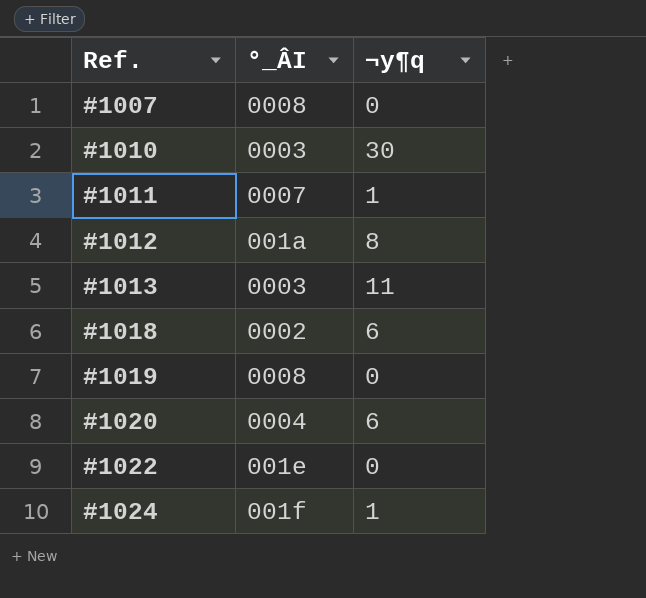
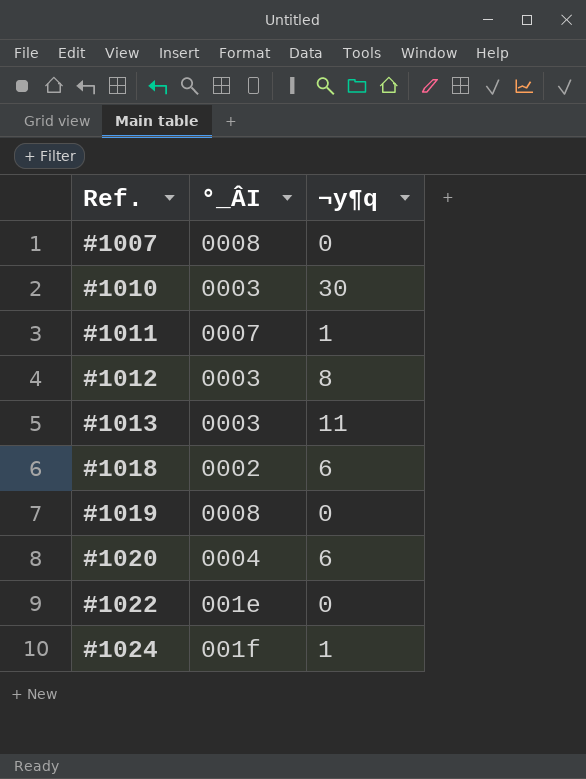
#1012 | °_ÂI: 001a -> 0003

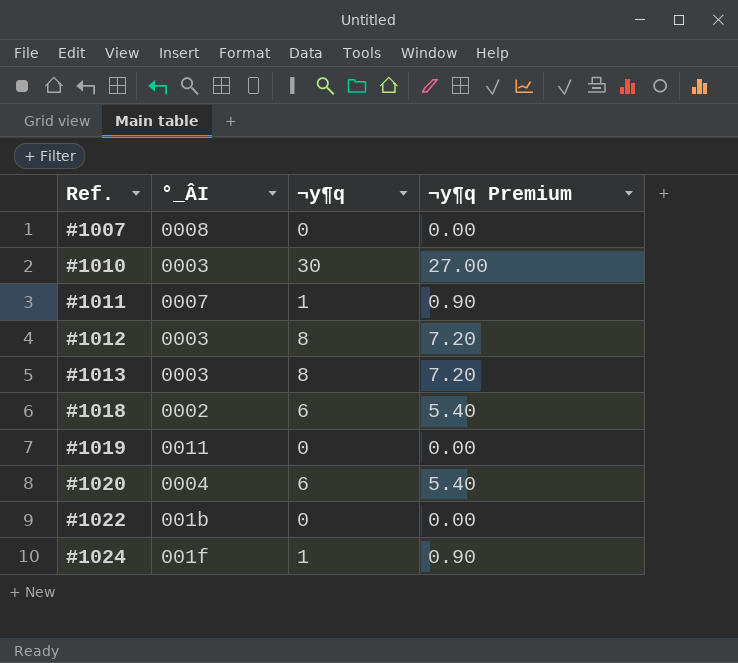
column ¬y¶q Premium | formula: none -> [¬y¶q] * 0.9
#1013 | ¬y¶q: 11 -> 8
#1019 | °_ÂI: 0008 -> 0011
#1022 | °_ÂI: 001e -> 001b

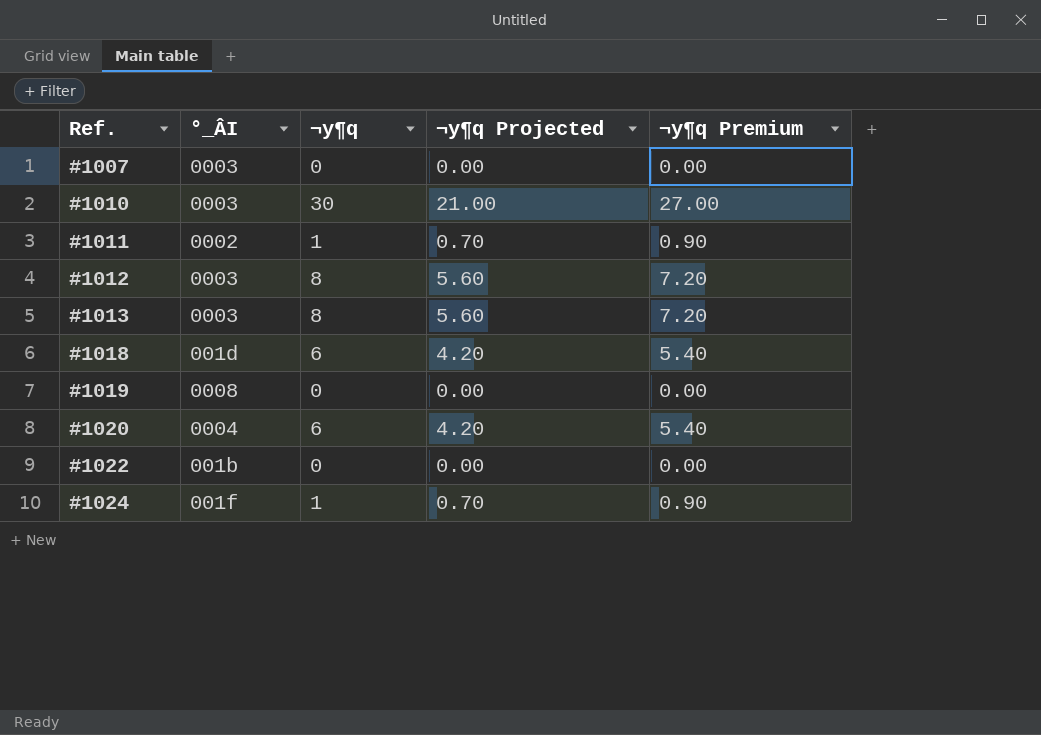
column ¬y¶q Projected | formula: none -> [¬y¶q] * 0.7
#1007 | °_ÂI: 0008 -> 0003
#1011 | °_ÂI: 0007 -> 0002
#1018 | °_ÂI: 0002 -> 001d
#1019 | °_ÂI: 0011 -> 0008

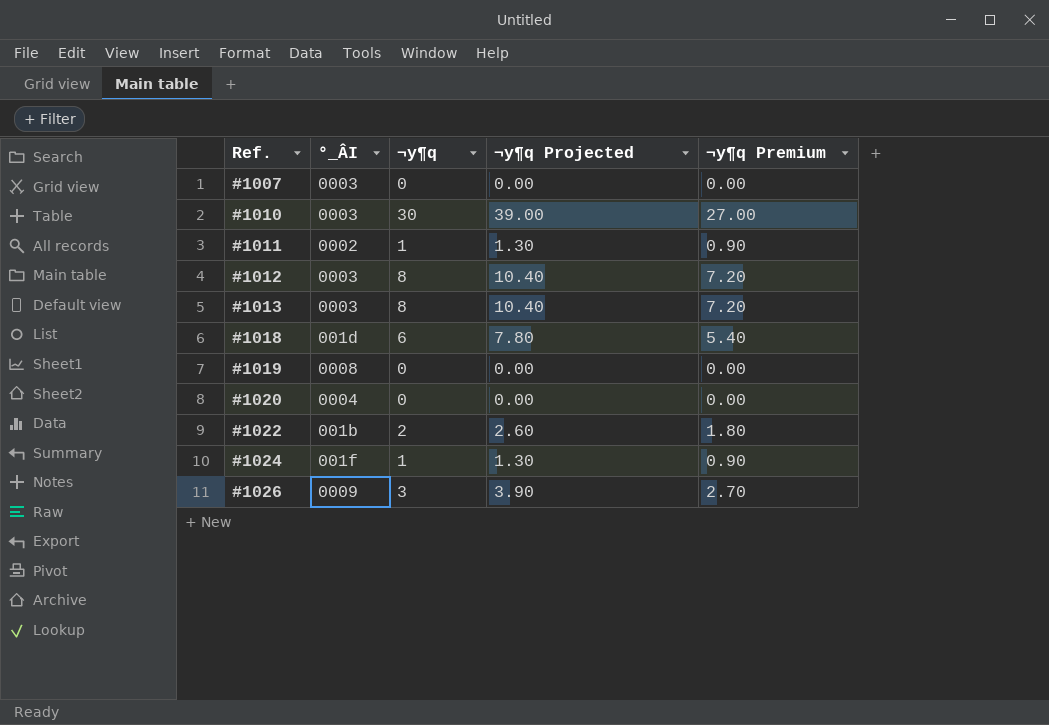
column ¬y¶q Projected | formula: [¬y¶q] * 0.7 -> [¬y¶q] * 1.3
#1020 | ¬y¶q: 6 -> 0
#1020 | ¬y¶q Premium: 5.40 -> 0.00
#1022 | ¬y¶q: 0 -> 2
#1022 | ¬y¶q Premium: 0.00 -> 1.80
row #1026: none -> 0009 | 3 | 3.90 | 2.70

